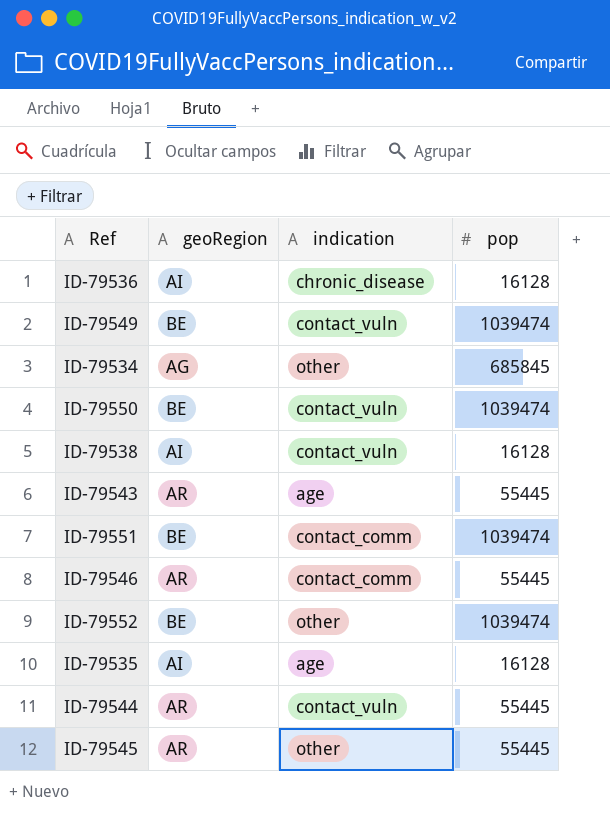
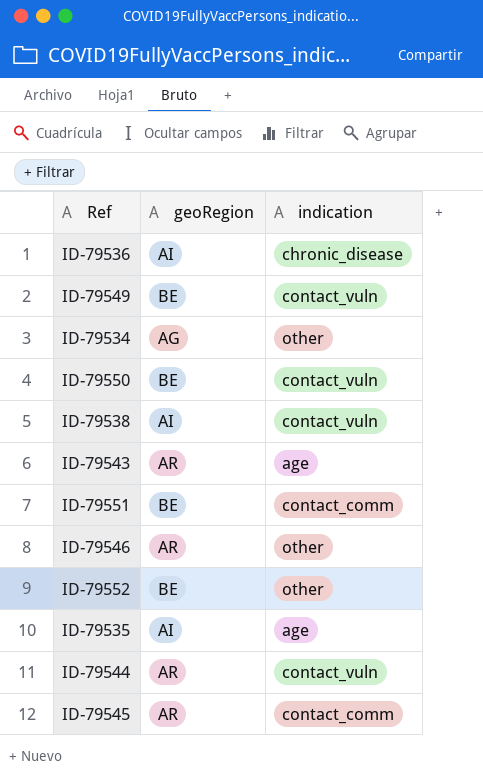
column pop | position: 4 -> none
ID-79546 | indication: contact_comm -> other
ID-79545 | indication: other -> contact_comm

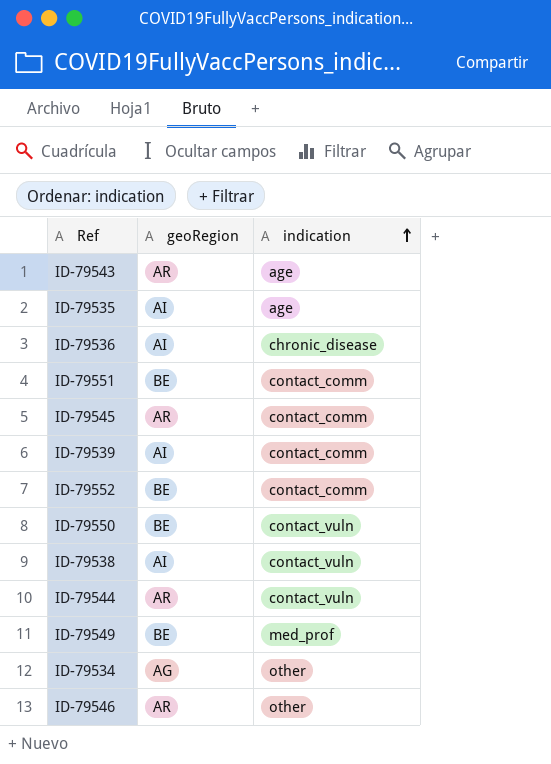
row order: none -> indication ascending
row ID-79539: none -> AI | contact_comm
ID-79552 | indication: other -> contact_comm
ID-79549 | indication: contact_vuln -> med_prof

